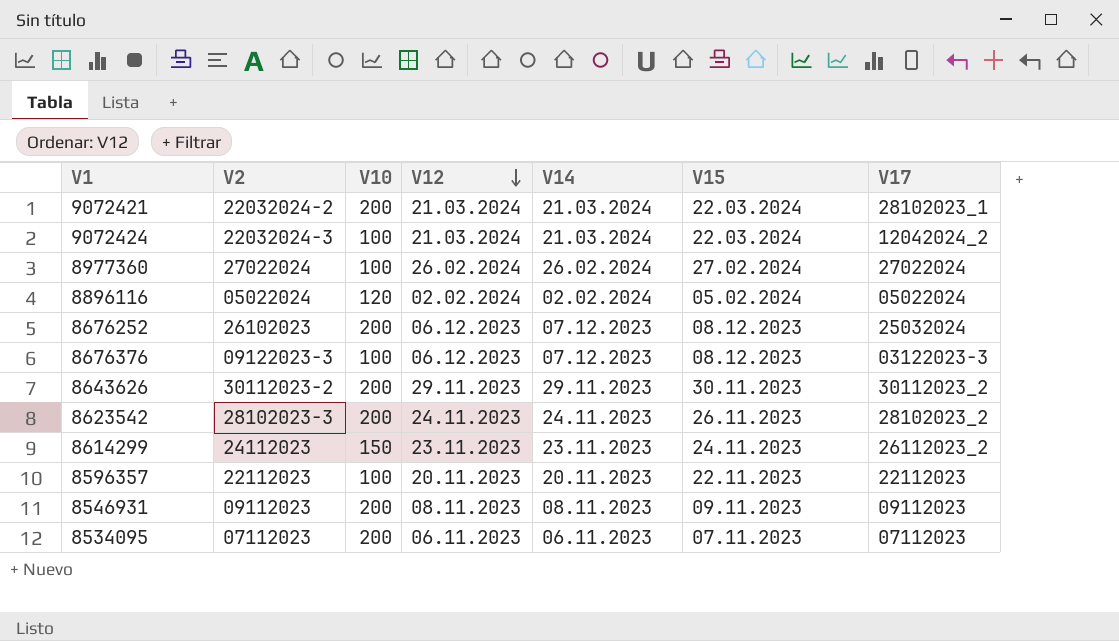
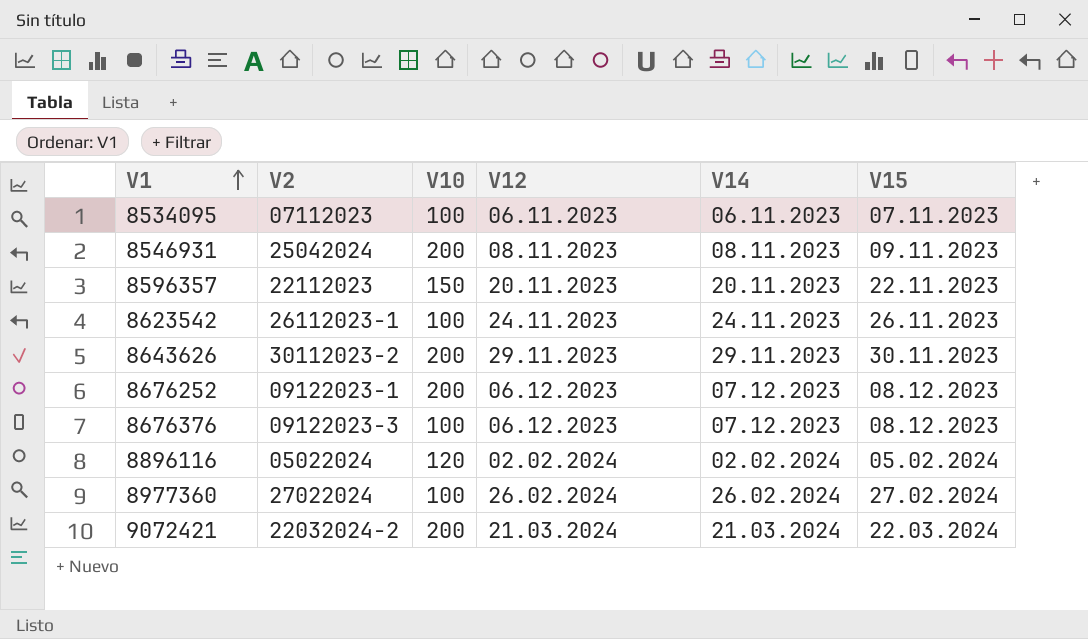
row order: V12 descending -> V1 ascending
column V17 | position: 7 -> none
row 9072424: 22032024-3 | 100 | 21.03.2024 | 21.03.2024 | 22.03.2024 | 12042024_2 -> none
row 8614299: 24112023 | 150 | 23.11.2023 | 23.11.2023 | 24.11.2023 | 26112023_2 -> none
8534095 | V10: 200 -> 100
8546931 | V2: 09112023 -> 25042024
8596357 | V10: 100 -> 150
8623542 | V2: 28102023-3 -> 26112023-1
8623542 | V10: 200 -> 100
8676252 | V2: 26102023 -> 09122023-1

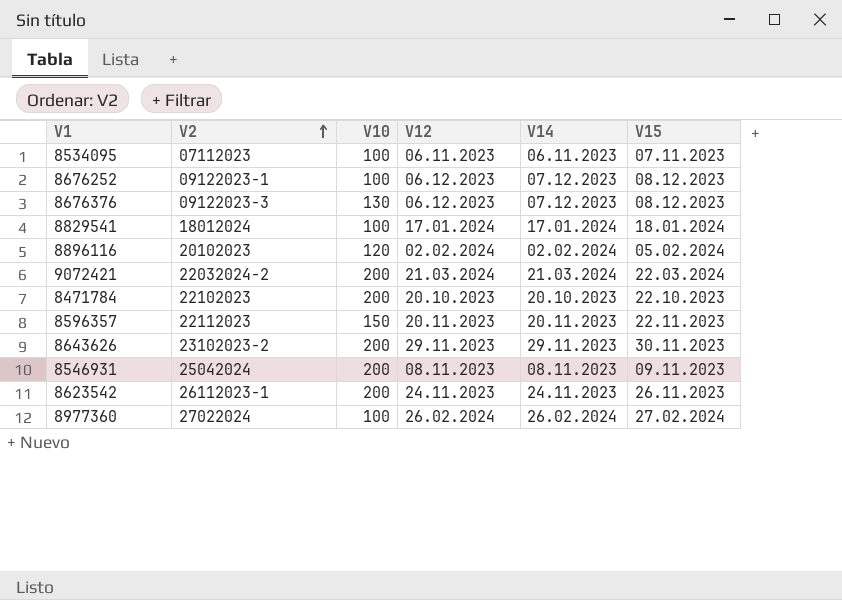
row order: V1 ascending -> V2 ascending
8676252 | V10: 200 -> 100
8676376 | V10: 100 -> 130
row 8829541: none -> 18012024 | 100 | 17.01.2024 | 17.01.2024 | 18.01.2024
8896116 | V2: 05022024 -> 20102023
row 8471784: none -> 22102023 | 200 | 20.10.2023 | 20.10.2023 | 22.10.2023
8643626 | V2: 30112023-2 -> 23102023-2
8623542 | V10: 100 -> 200

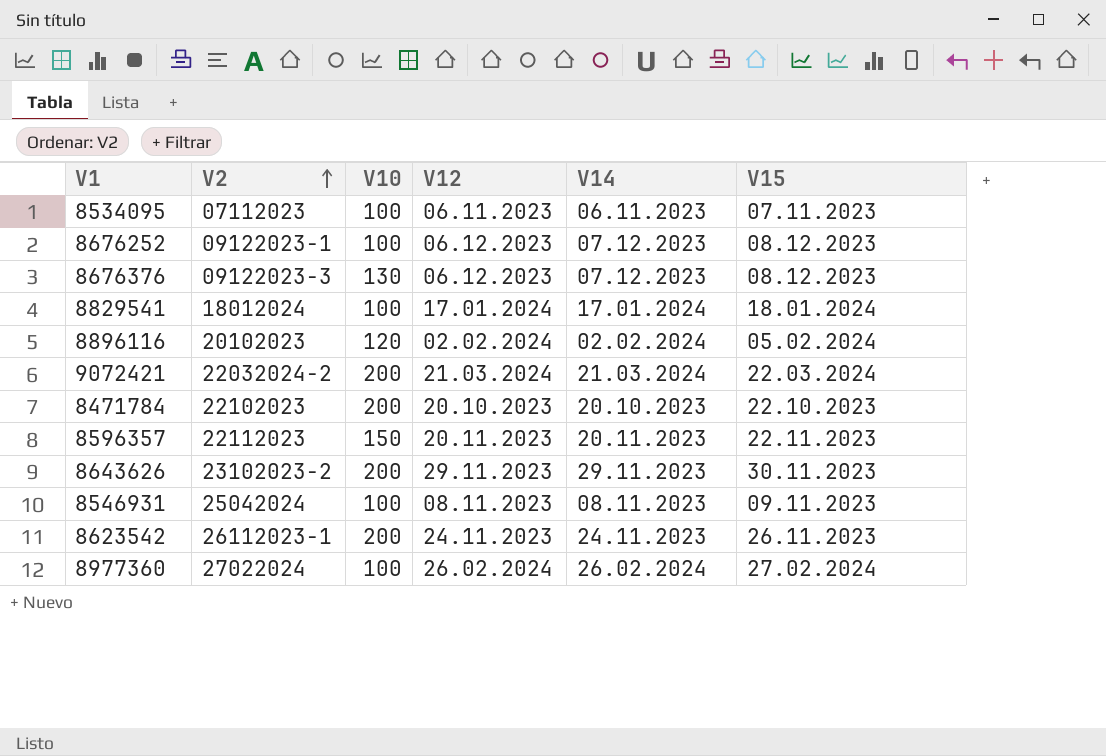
8546931 | V10: 200 -> 100

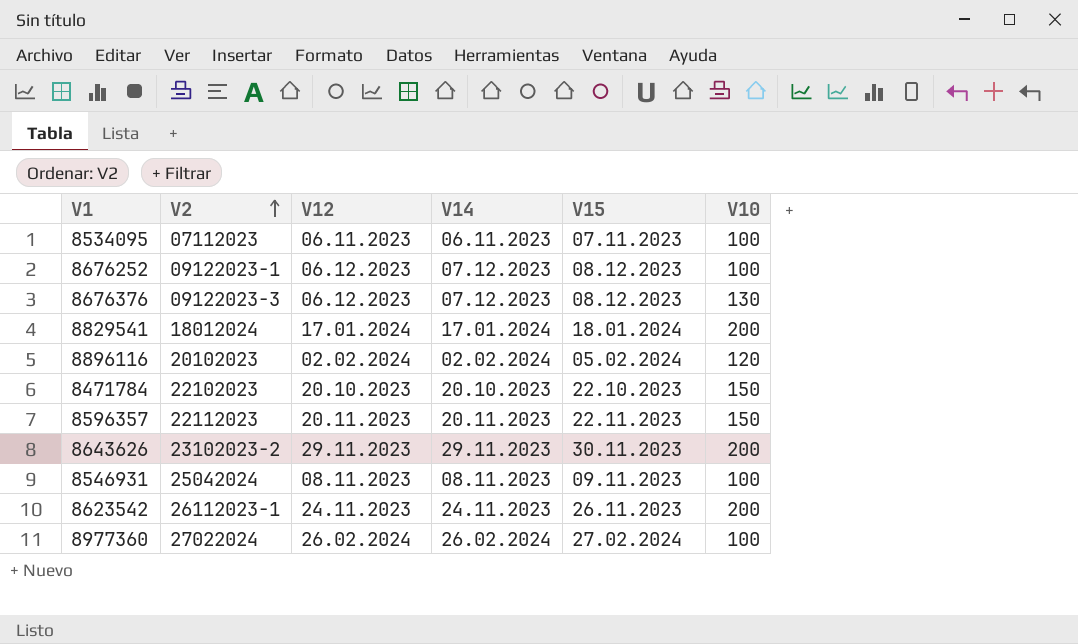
column V10 | position: 3 -> 6
row 9072421: 22032024-2 | 200 | 21.03.2024 | 21.03.2024 | 22.03.2024 -> none
8829541 | V10: 100 -> 200
8471784 | V10: 200 -> 150

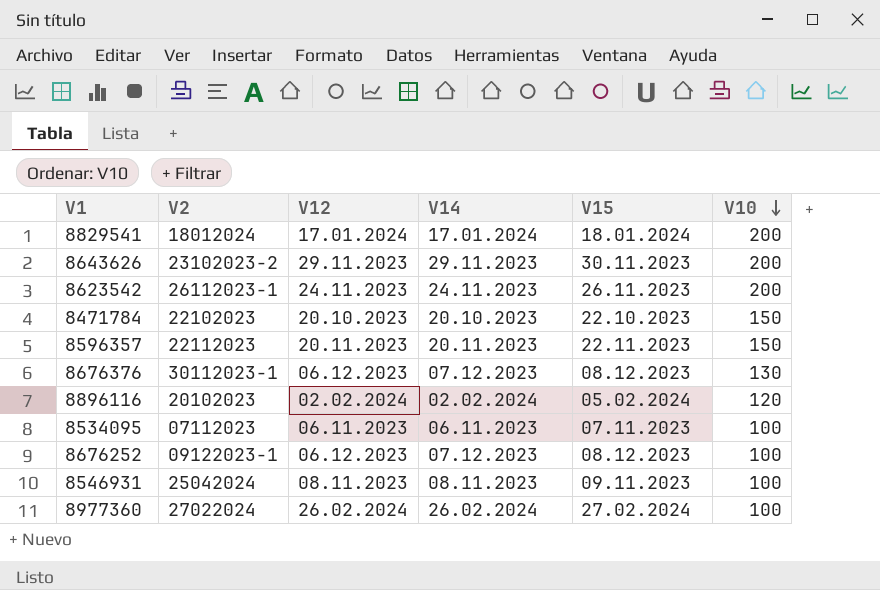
row order: V2 ascending -> V10 descending
8676376 | V2: 09122023-3 -> 30112023-1

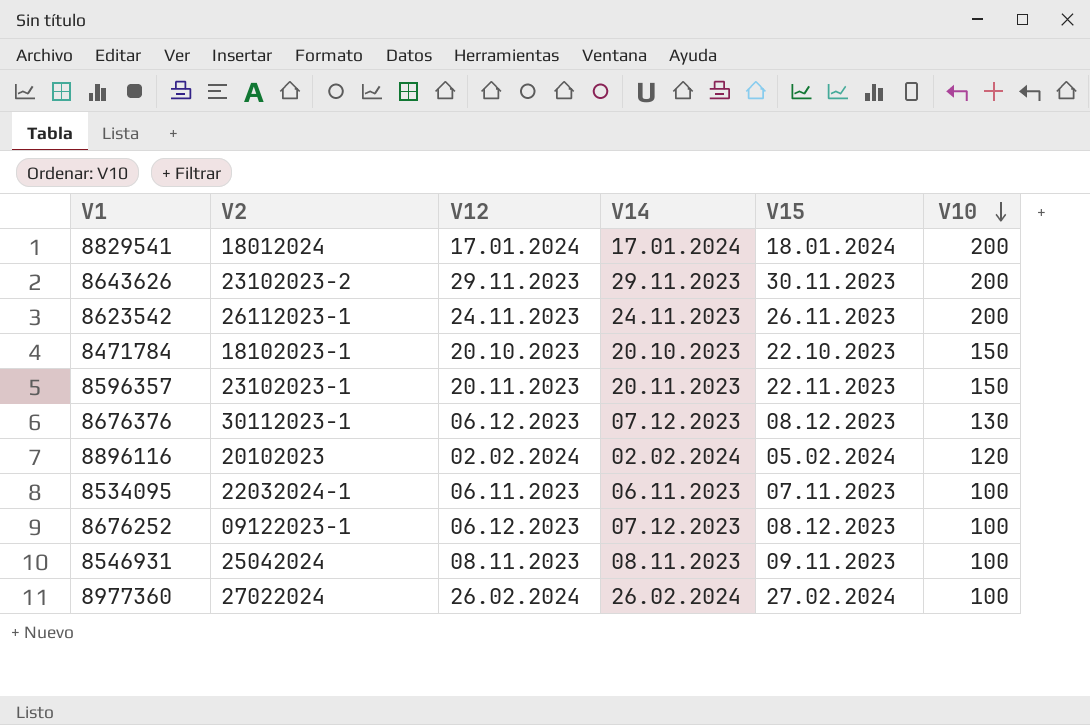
8471784 | V2: 22102023 -> 18102023-1
8596357 | V2: 22112023 -> 23102023-1
8534095 | V2: 07112023 -> 22032024-1

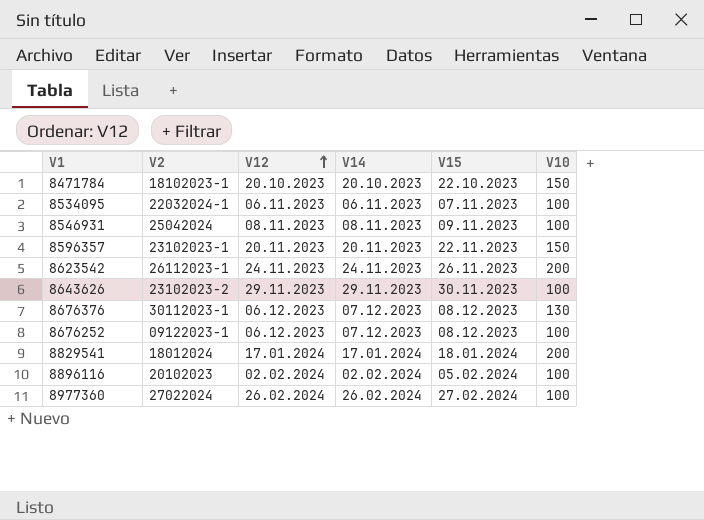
row order: V10 descending -> V12 ascending
8643626 | V10: 200 -> 100
8896116 | V10: 120 -> 100

